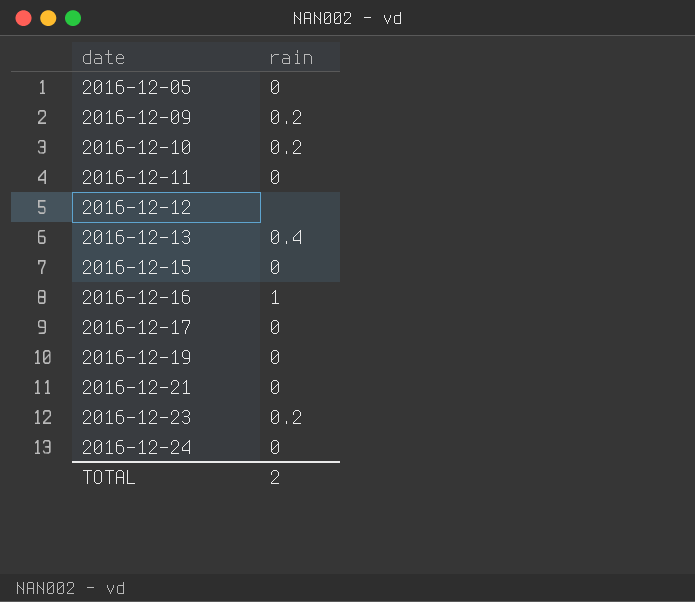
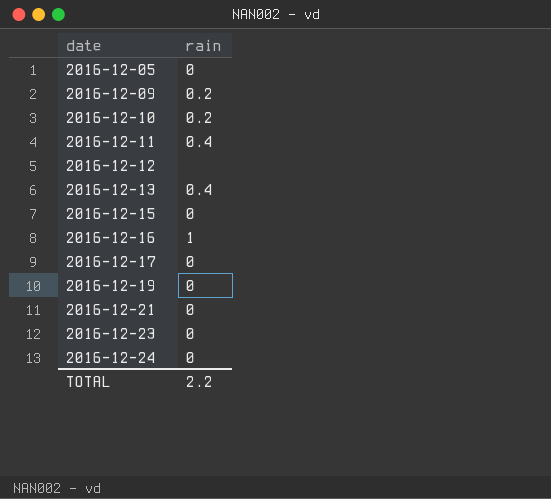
2016-12-11 | rain: 0 -> 0.4
2016-12-23 | rain: 0.2 -> 0
TOTAL | rain: 2 -> 2.2

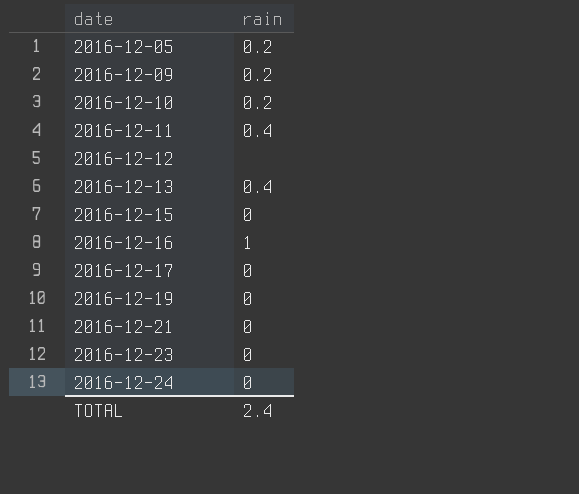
2016-12-05 | rain: 0 -> 0.2
TOTAL | rain: 2.2 -> 2.4

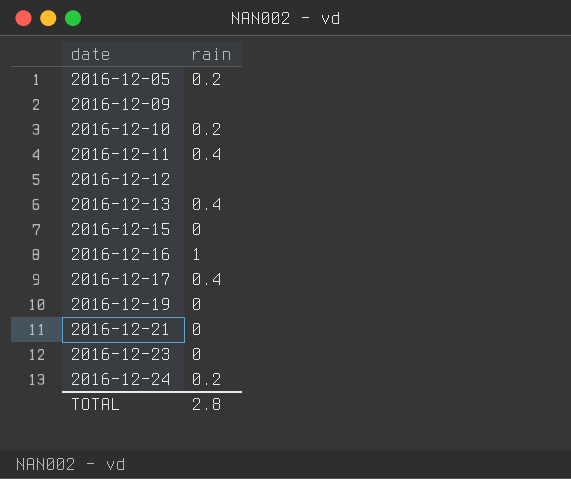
2016-12-09 | rain: 0.2 -> none
2016-12-17 | rain: 0 -> 0.4
2016-12-24 | rain: 0 -> 0.2
TOTAL | rain: 2.4 -> 2.8

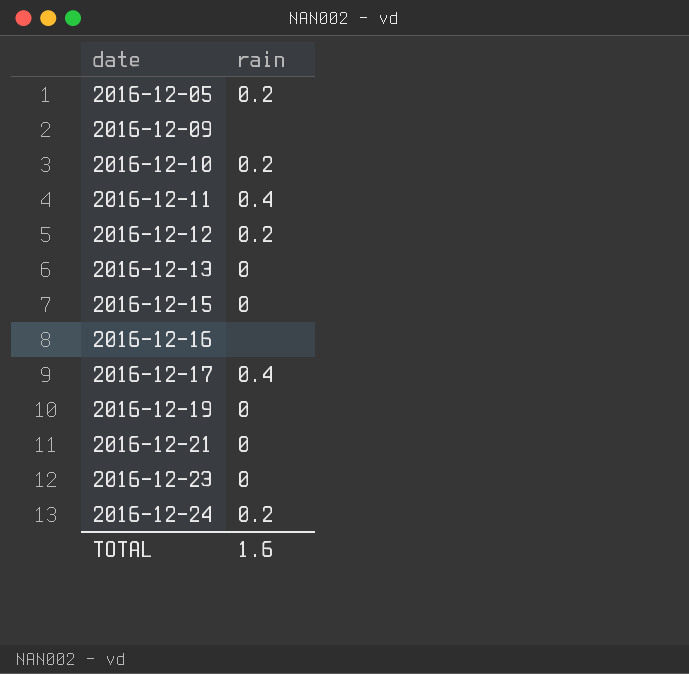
2016-12-12 | rain: none -> 0.2
2016-12-13 | rain: 0.4 -> 0
2016-12-16 | rain: 1 -> none
TOTAL | rain: 2.8 -> 1.6

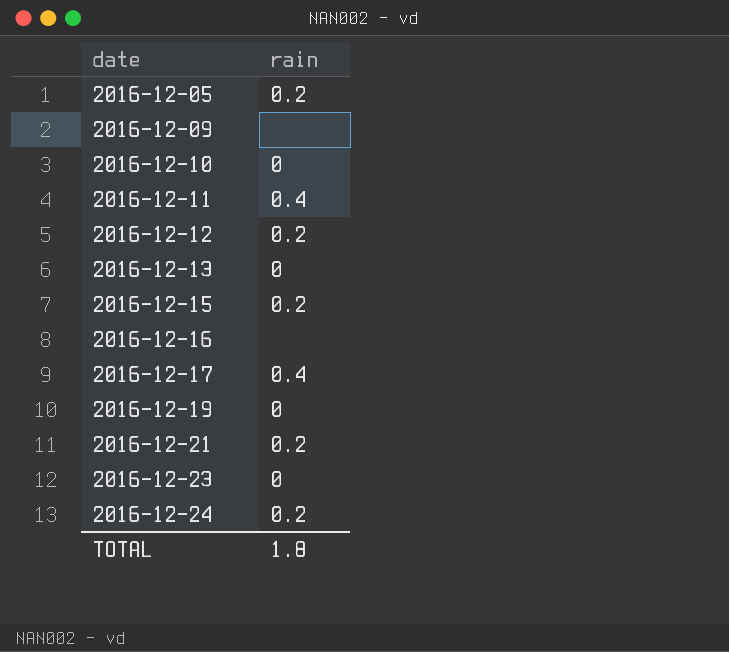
2016-12-10 | rain: 0.2 -> 0
2016-12-15 | rain: 0 -> 0.2
2016-12-21 | rain: 0 -> 0.2
TOTAL | rain: 1.6 -> 1.8

